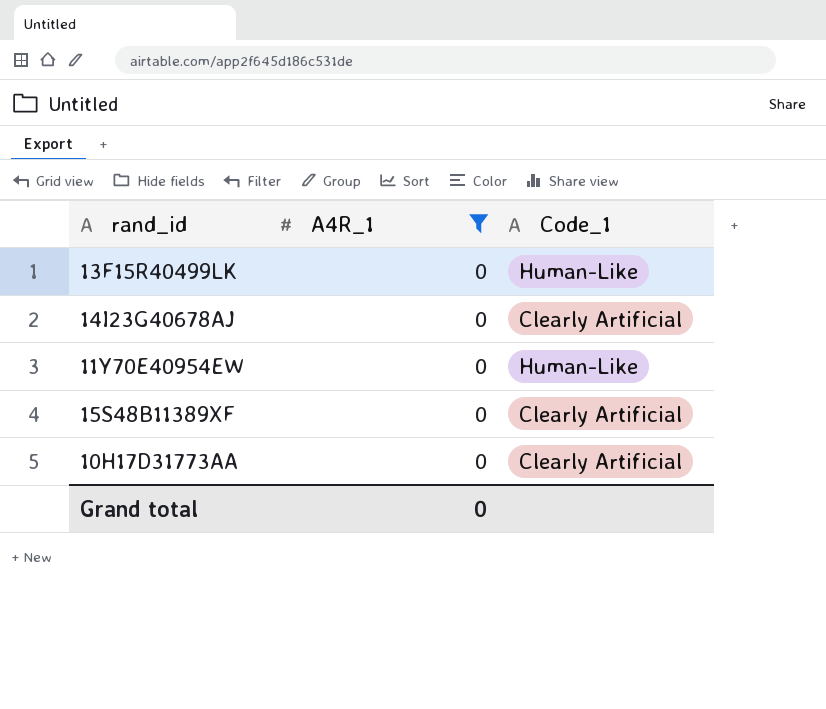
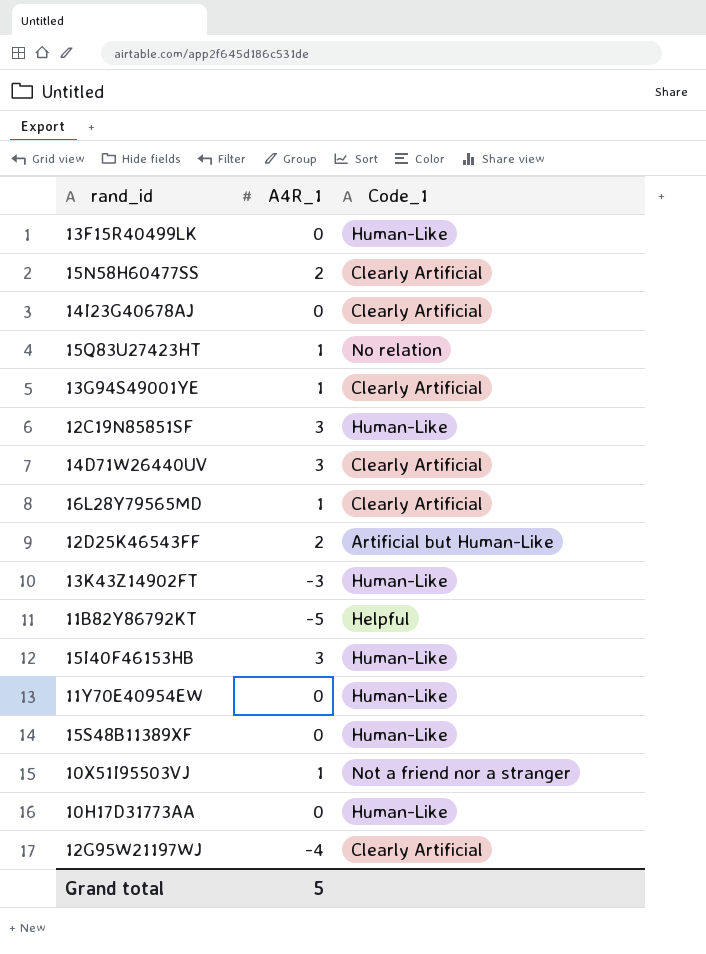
filter: A4R_1 = 0 -> none
15S48B11389XF | Code_1: Clearly Artificial -> Human-Like
10H17D31773AA | Code_1: Clearly Artificial -> Human-Like
Grand total | A4R_1: 0 -> 5

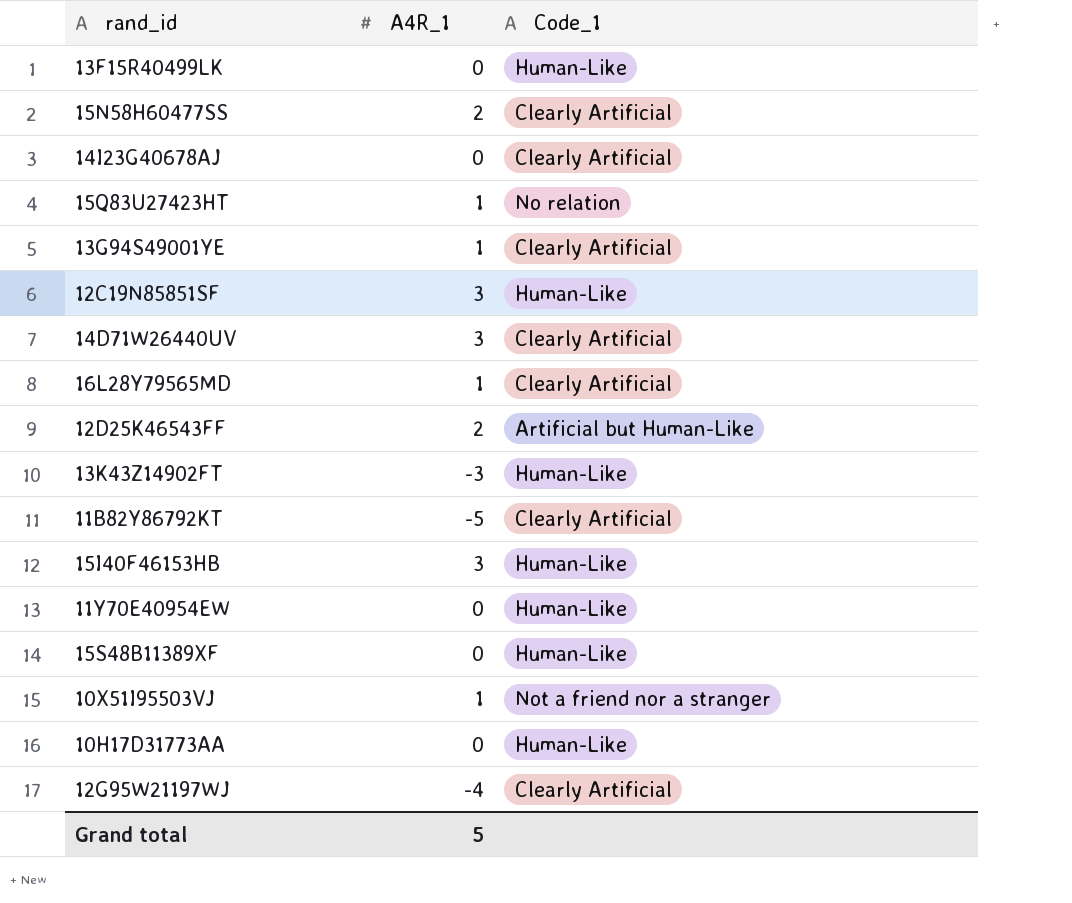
11B82Y86792KT | Code_1: Helpful -> Clearly Artificial

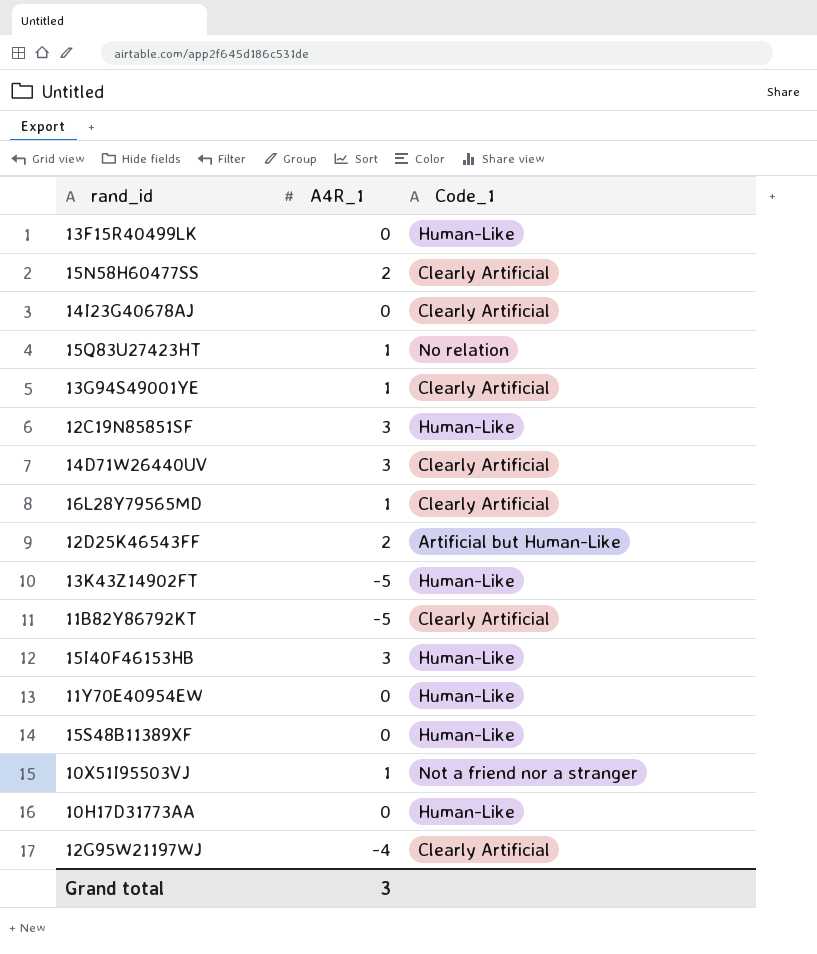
13K43Z14902FT | A4R_1: -3 -> -5
Grand total | A4R_1: 5 -> 3

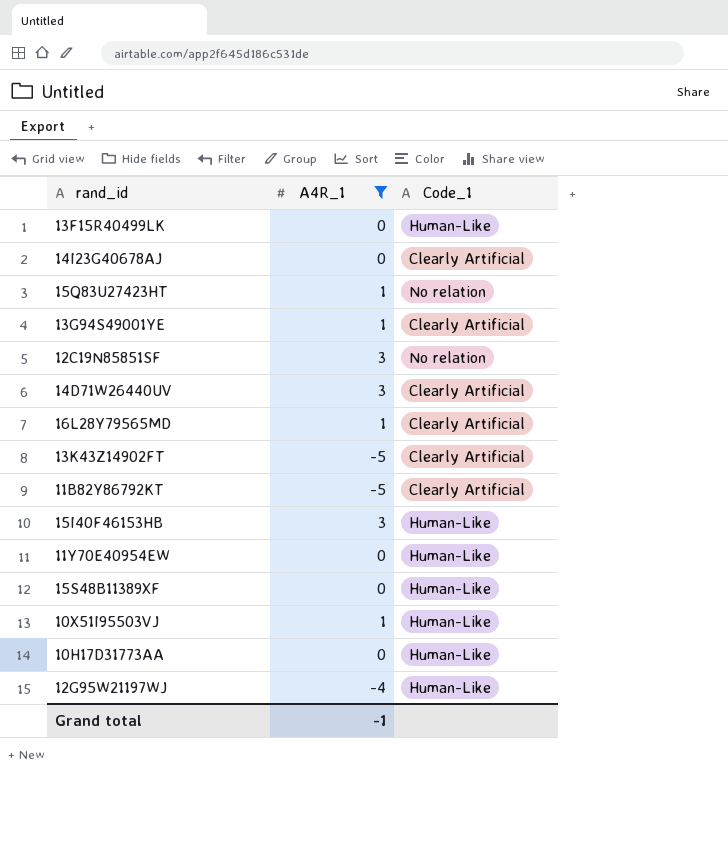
filter: none -> A4R_1 != 2
12C19N85851SF | Code_1: Human-Like -> No relation
13K43Z14902FT | Code_1: Human-Like -> Clearly Artificial
10X51I95503VJ | Code_1: Not a friend nor a stranger -> Human-Like
12G95W21197WJ | Code_1: Clearly Artificial -> Human-Like
Grand total | A4R_1: 3 -> -1

